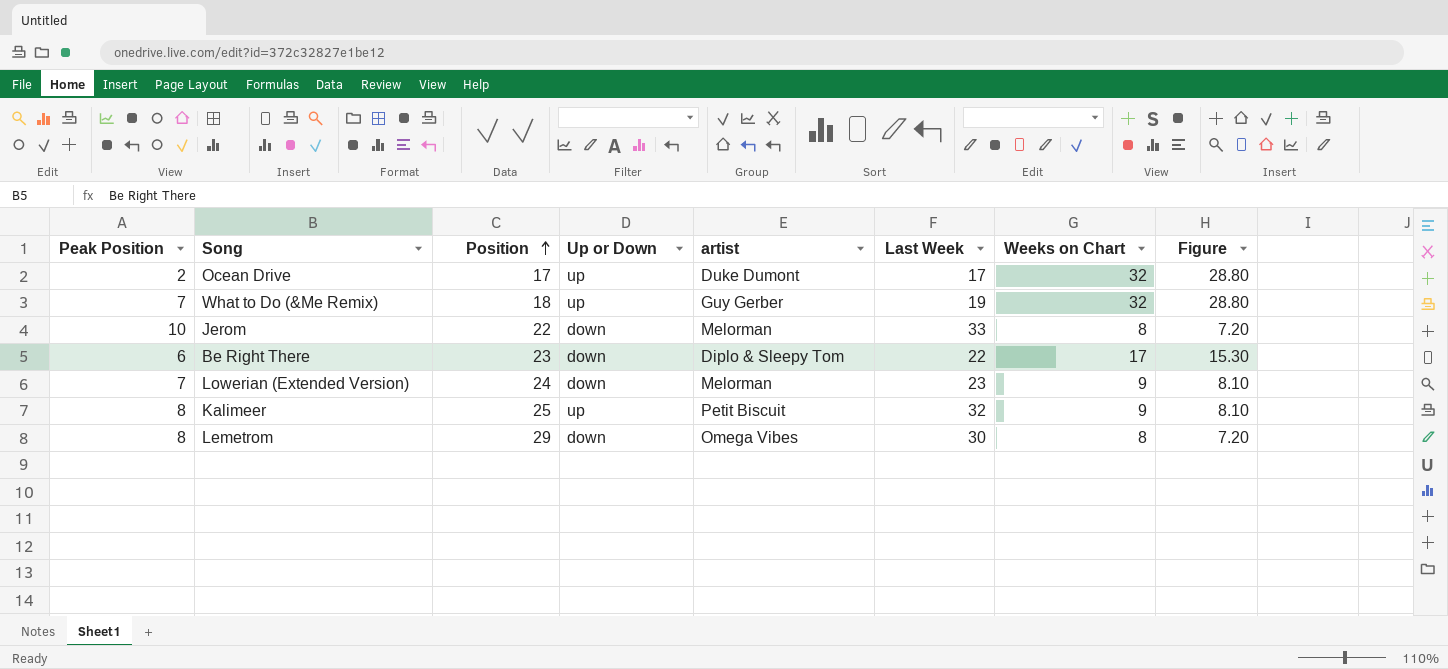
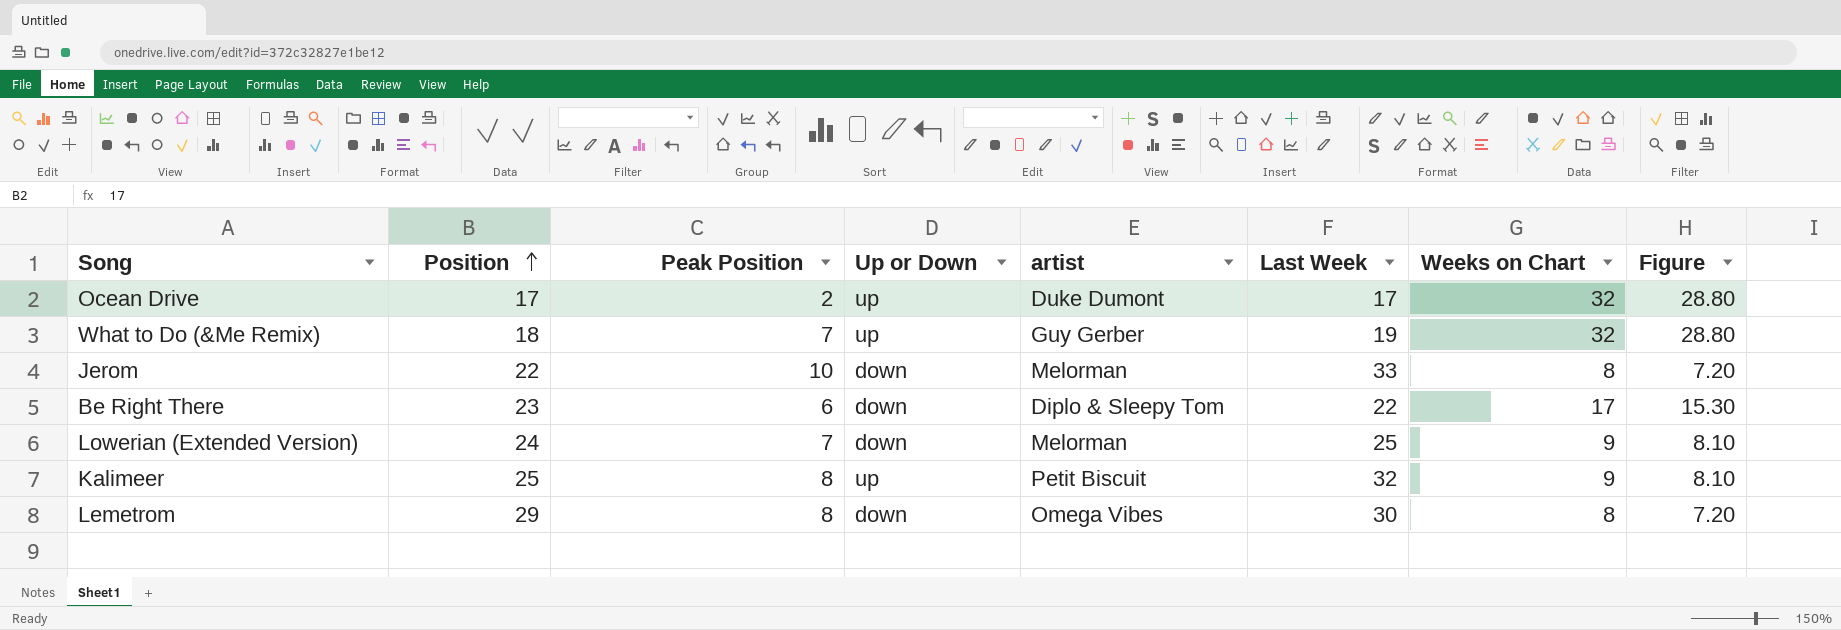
column Peak Position | position: 1 -> 3
Lowerian (Extended Version) | Last Week: 23 -> 25

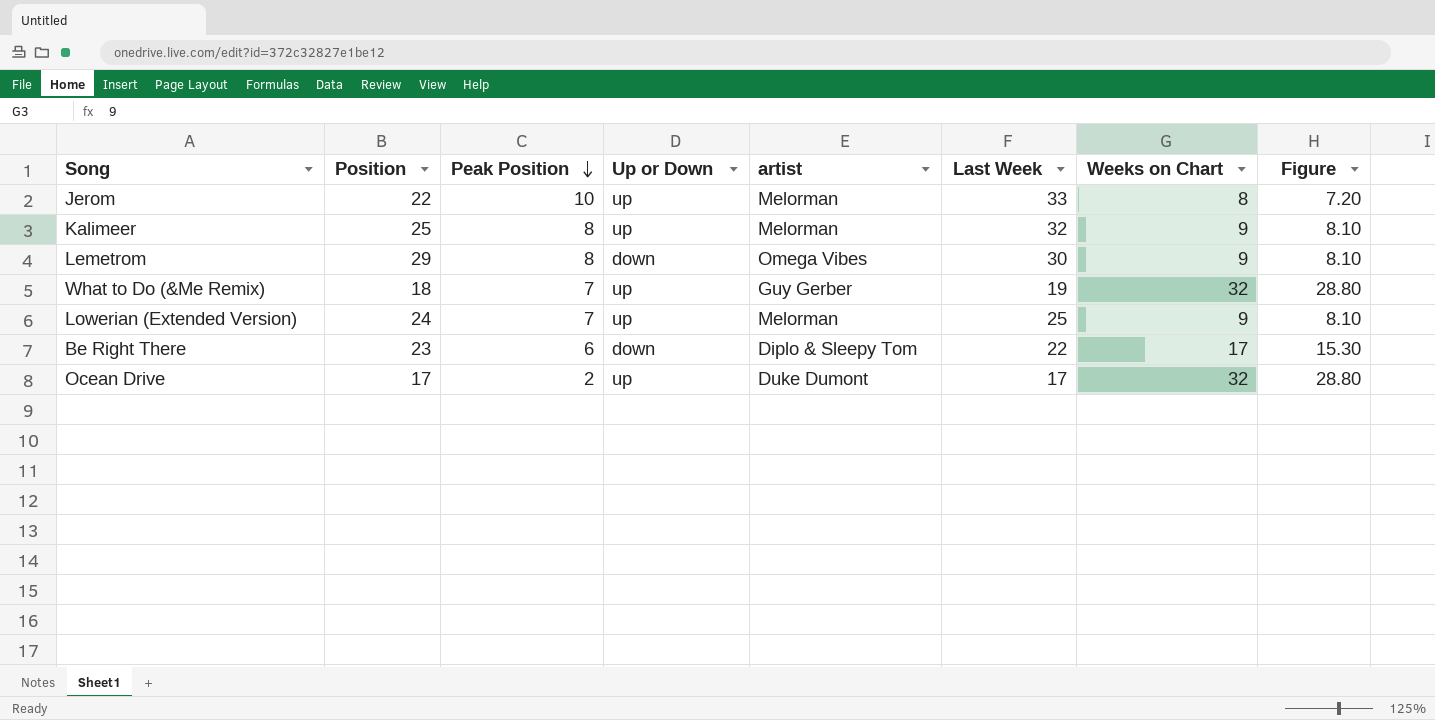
row order: Position ascending -> Peak Position descending
Jerom | Up or Down: down -> up
Kalimeer | artist: Petit Biscuit -> Melorman
Lemetrom | Weeks on Chart: 8 -> 9
Lemetrom | Figure: 7.20 -> 8.10
Lowerian (Extended Version) | Up or Down: down -> up

